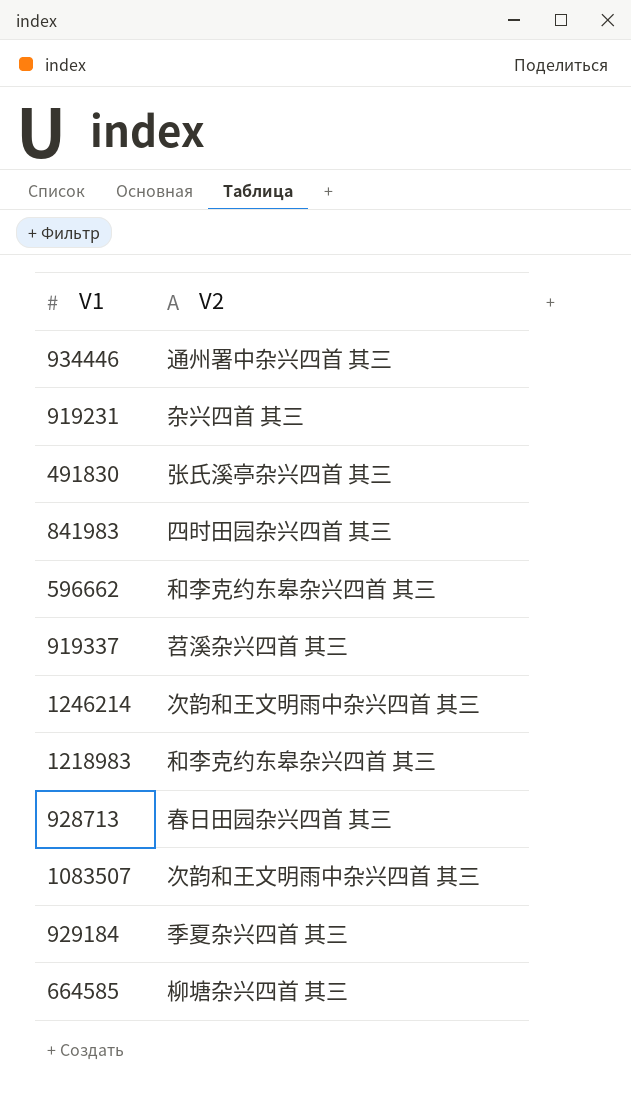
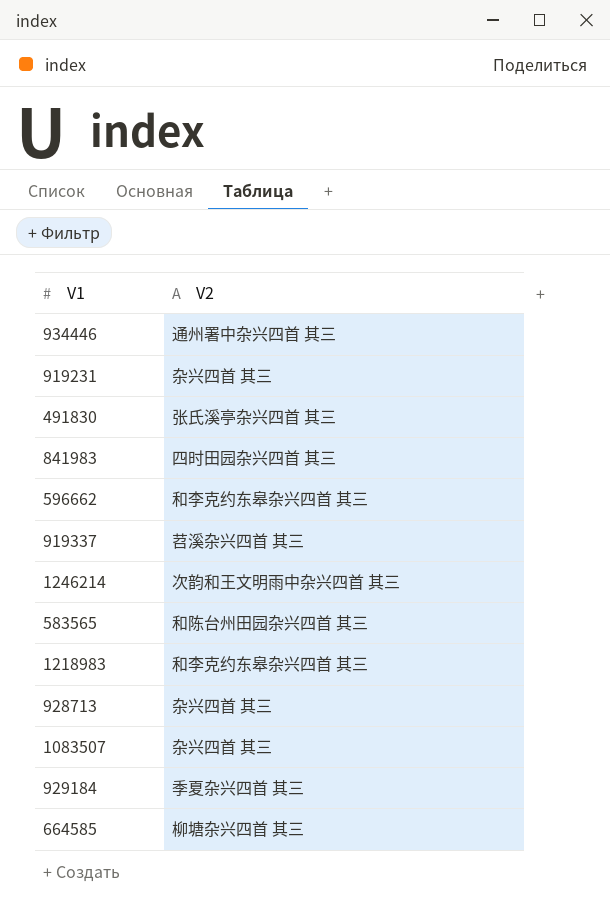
row 583565: none -> 和陈台州田园杂兴四首 其三
928713 | V2: 春日田园杂兴四首 其三 -> 杂兴四首 其三
1083507 | V2: 次韵和王文明雨中杂兴四首 其三 -> 杂兴四首 其三

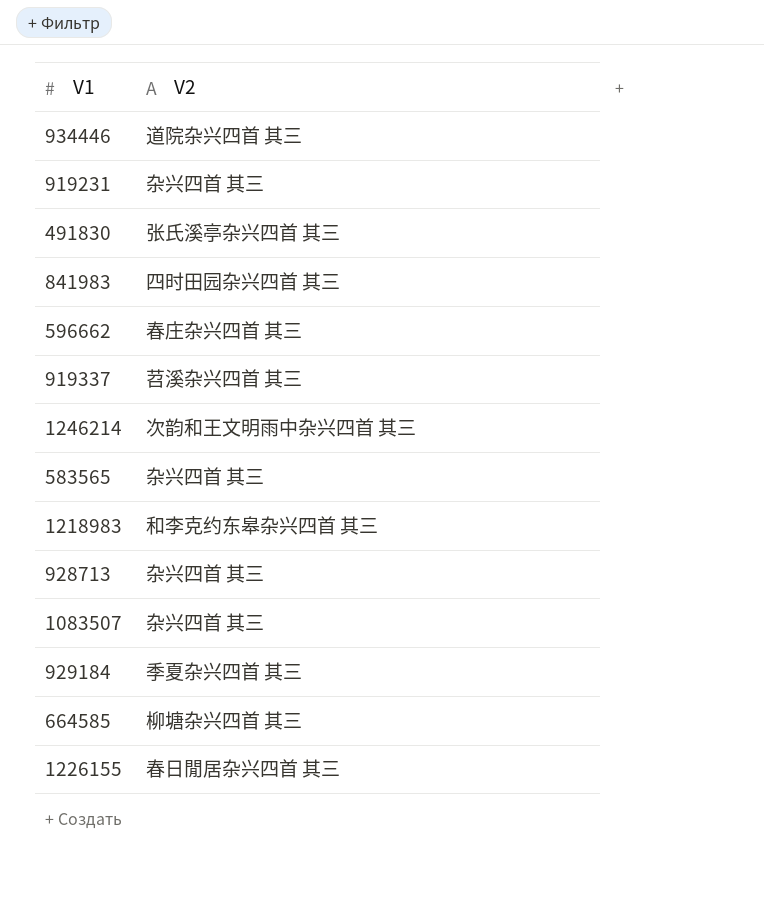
934446 | V2: 通州署中杂兴四首 其三 -> 道院杂兴四首 其三
596662 | V2: 和李克约东皋杂兴四首 其三 -> 春庄杂兴四首 其三
583565 | V2: 和陈台州田园杂兴四首 其三 -> 杂兴四首 其三
row 1226155: none -> 春日閒居杂兴四首 其三

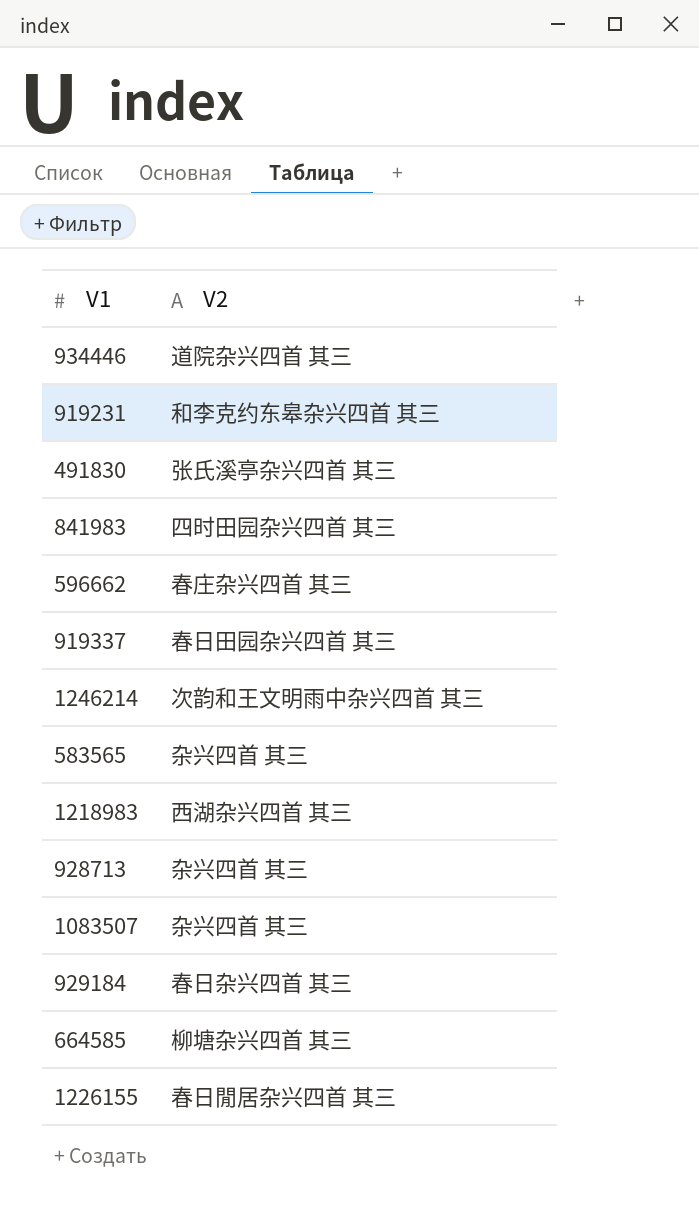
919231 | V2: 杂兴四首 其三 -> 和李克约东皋杂兴四首 其三
919337 | V2: 苕溪杂兴四首 其三 -> 春日田园杂兴四首 其三
1218983 | V2: 和李克约东皋杂兴四首 其三 -> 西湖杂兴四首 其三
929184 | V2: 季夏杂兴四首 其三 -> 春日杂兴四首 其三

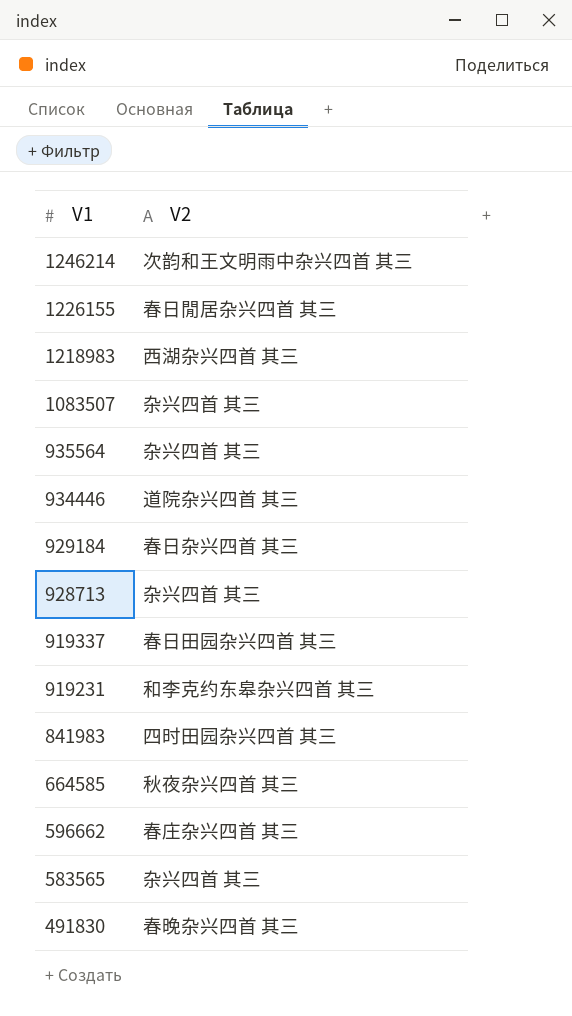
row order: none -> V1 descending
row 935564: none -> 杂兴四首 其三
664585 | V2: 柳塘杂兴四首 其三 -> 秋夜杂兴四首 其三
491830 | V2: 张氏溪亭杂兴四首 其三 -> 春晚杂兴四首 其三

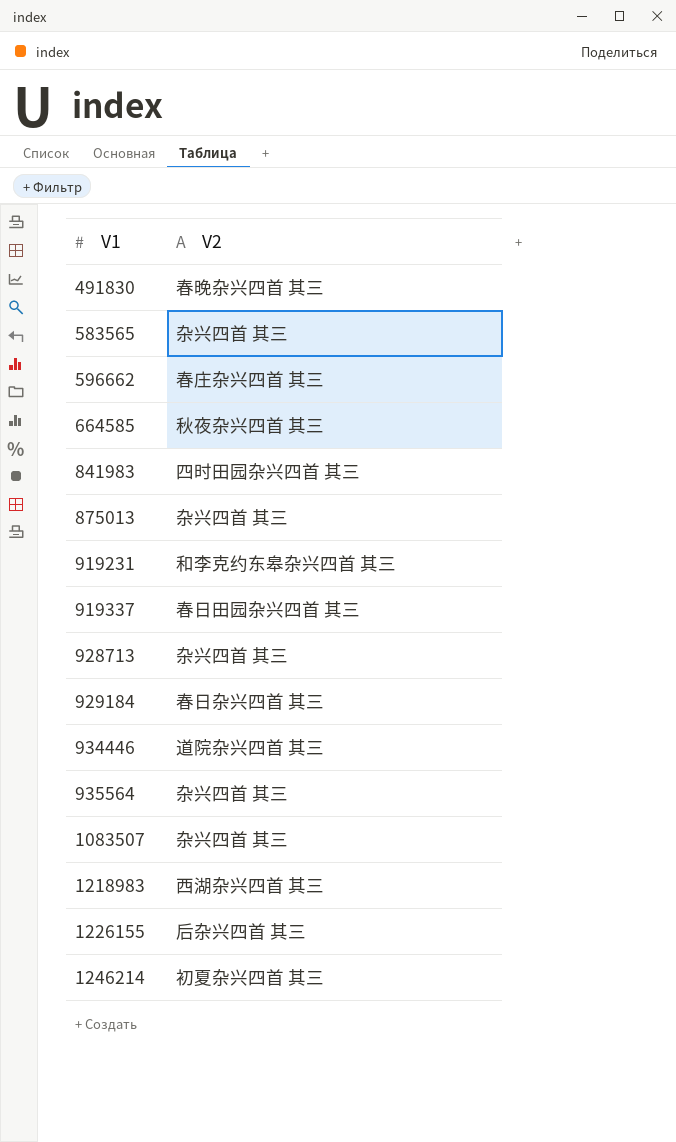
row order: V1 descending -> V1 ascending
row 875013: none -> 杂兴四首 其三
1226155 | V2: 春日閒居杂兴四首 其三 -> 后杂兴四首 其三
1246214 | V2: 次韵和王文明雨中杂兴四首 其三 -> 初夏杂兴四首 其三

